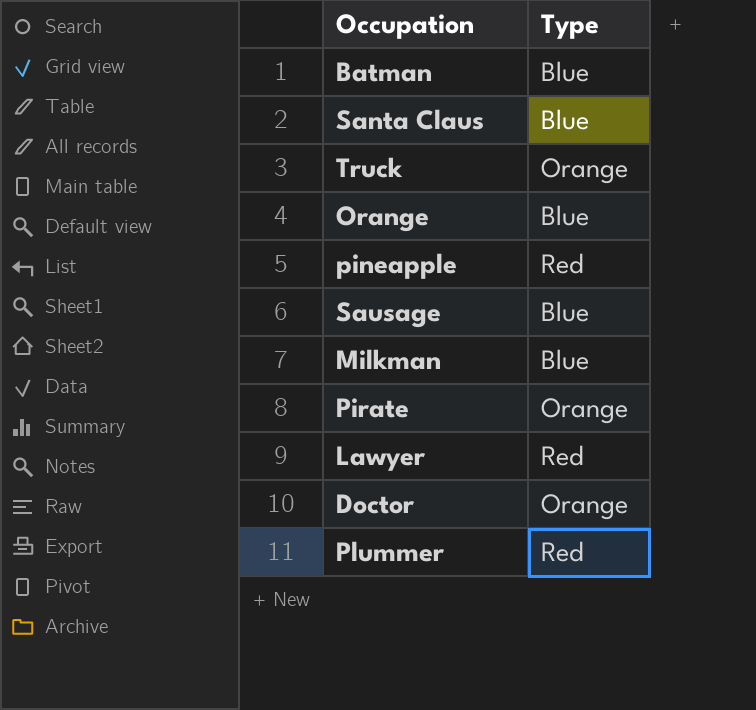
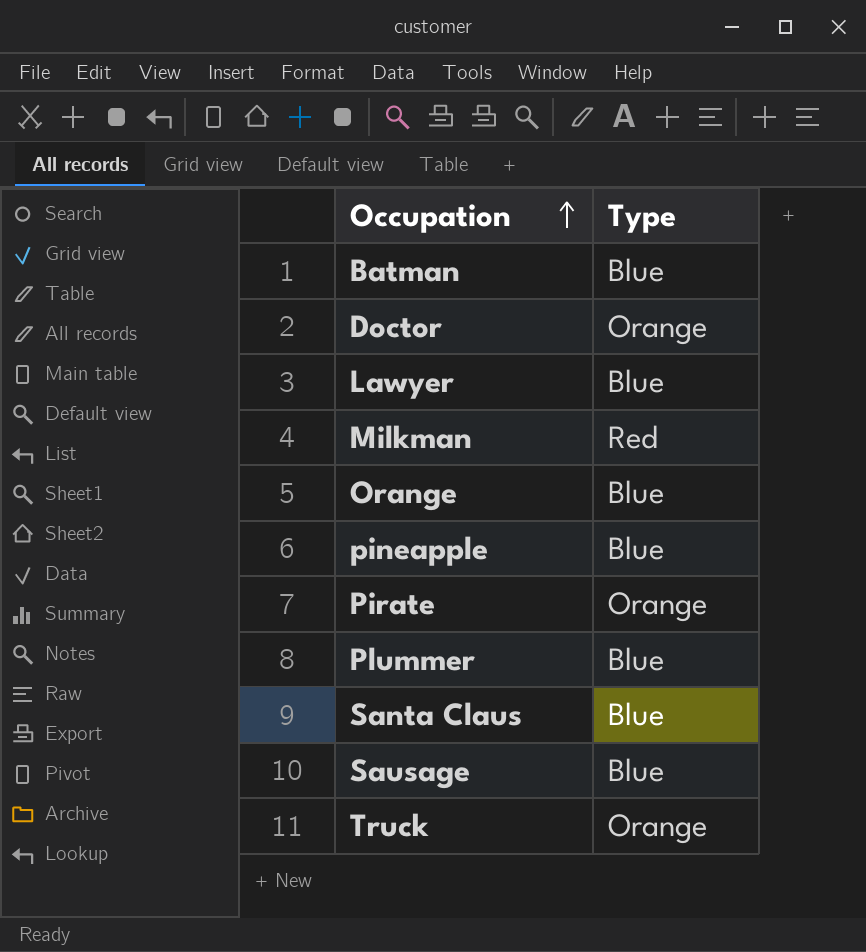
row order: none -> Occupation ascending
Lawyer | Type: Red -> Blue
Milkman | Type: Blue -> Red
pineapple | Type: Red -> Blue
Plummer | Type: Red -> Blue

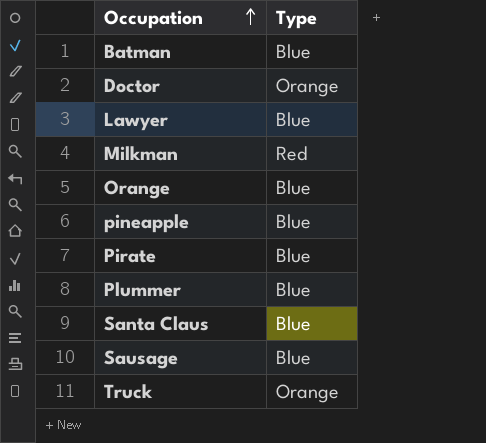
Pirate | Type: Orange -> Blue

